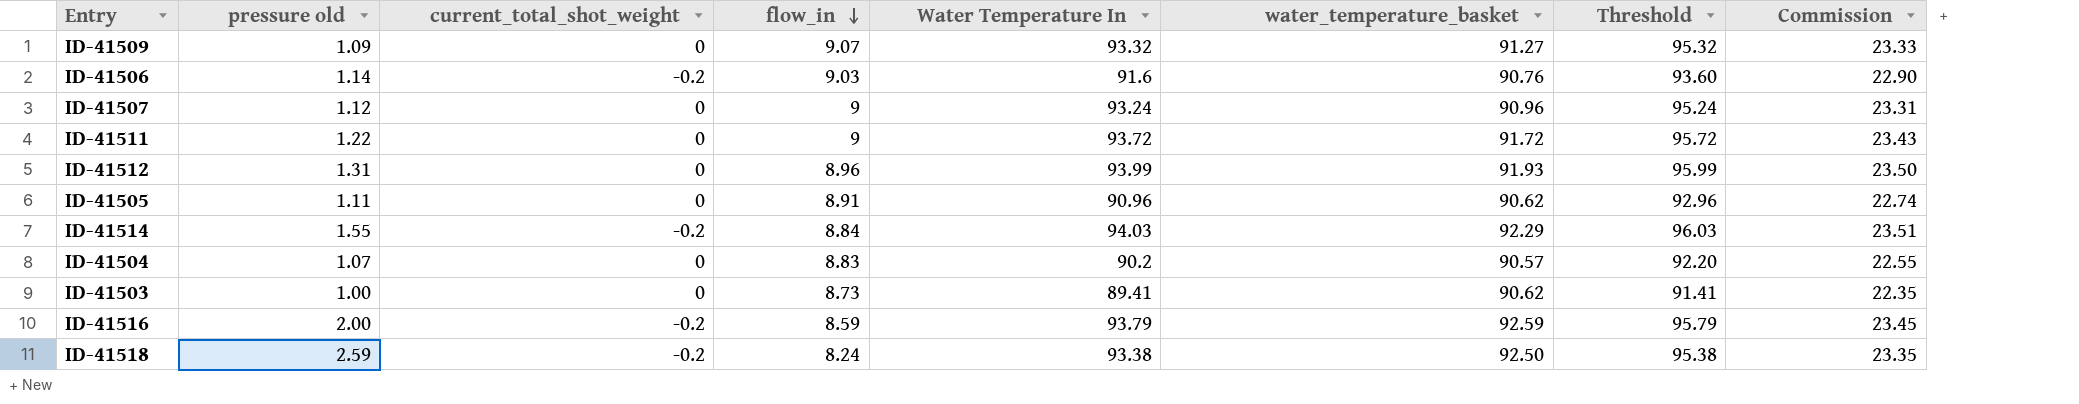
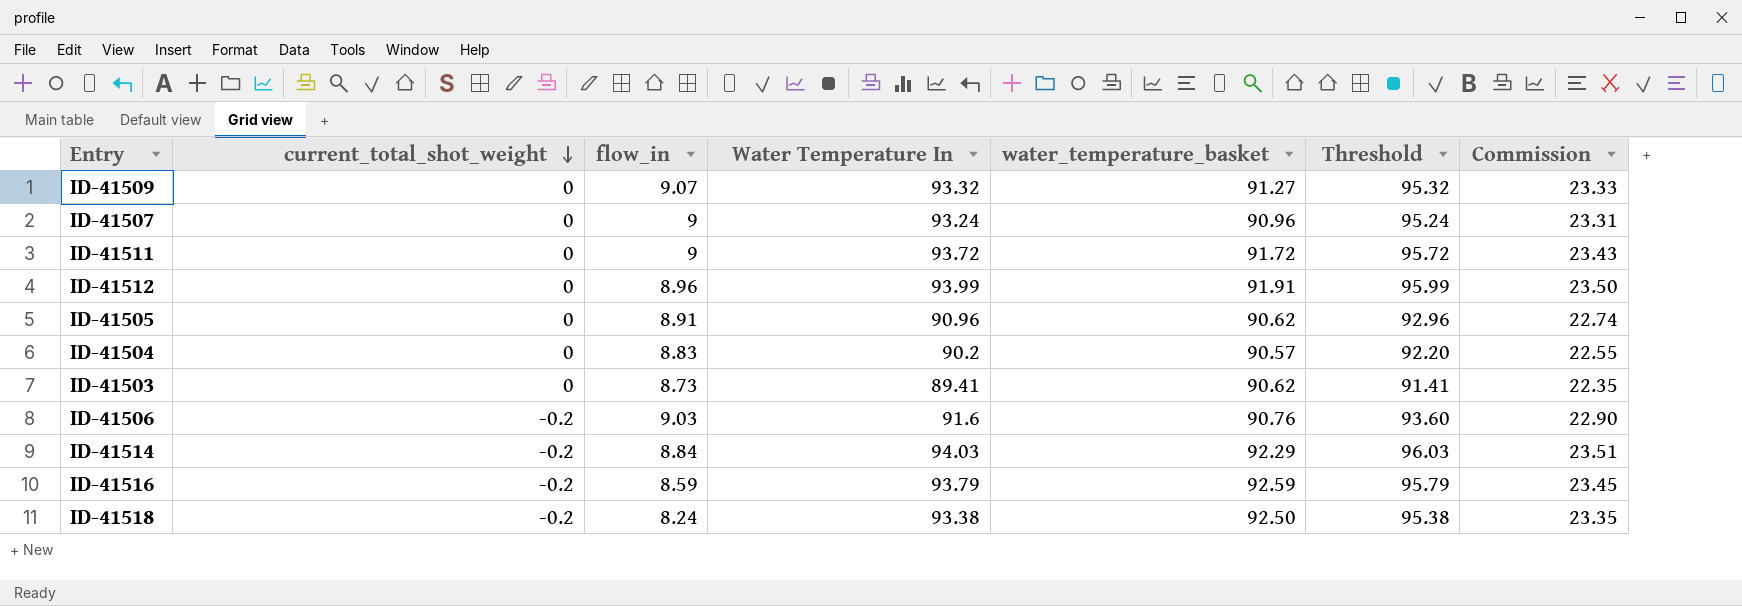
row order: flow_in descending -> current_total_shot_weight descending
column pressure old | position: 2 -> none
ID-41512 | water_temperature_basket: 91.93 -> 91.91

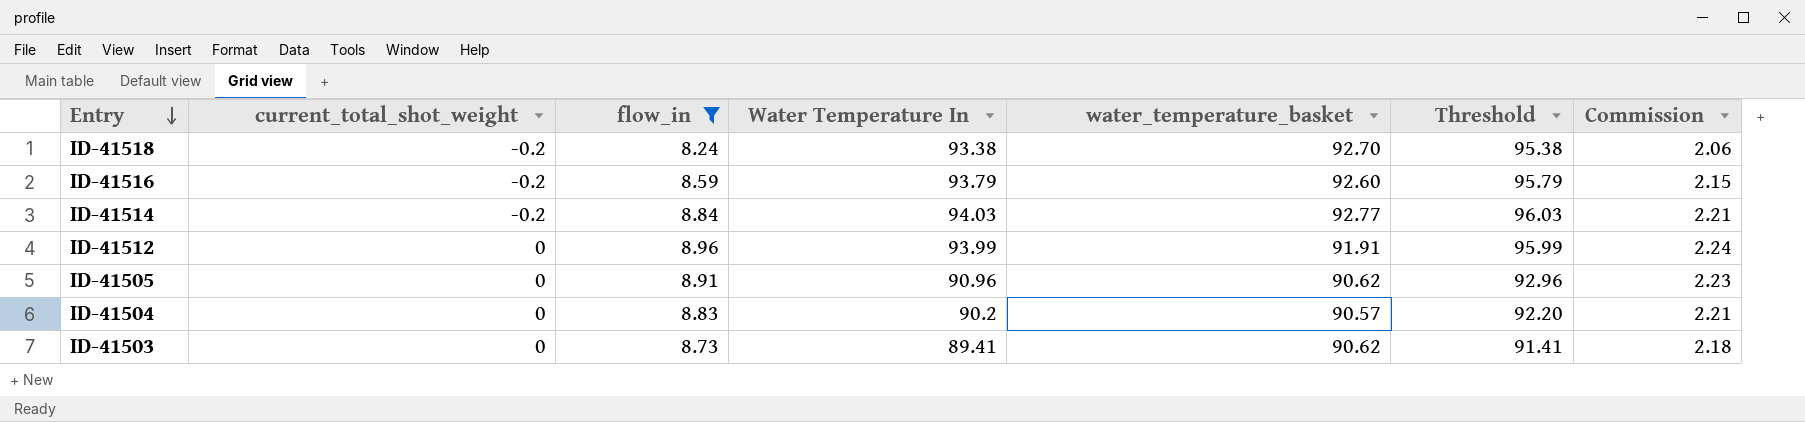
filter: none -> flow_in <= 8.96
row order: current_total_shot_weight descending -> Entry descending
column Commission | formula: [Water Temperature In] * 0.25 -> [flow_in] * 0.25
ID-41518 | water_temperature_basket: 92.50 -> 92.70
ID-41516 | water_temperature_basket: 92.59 -> 92.60
ID-41514 | water_temperature_basket: 92.29 -> 92.77

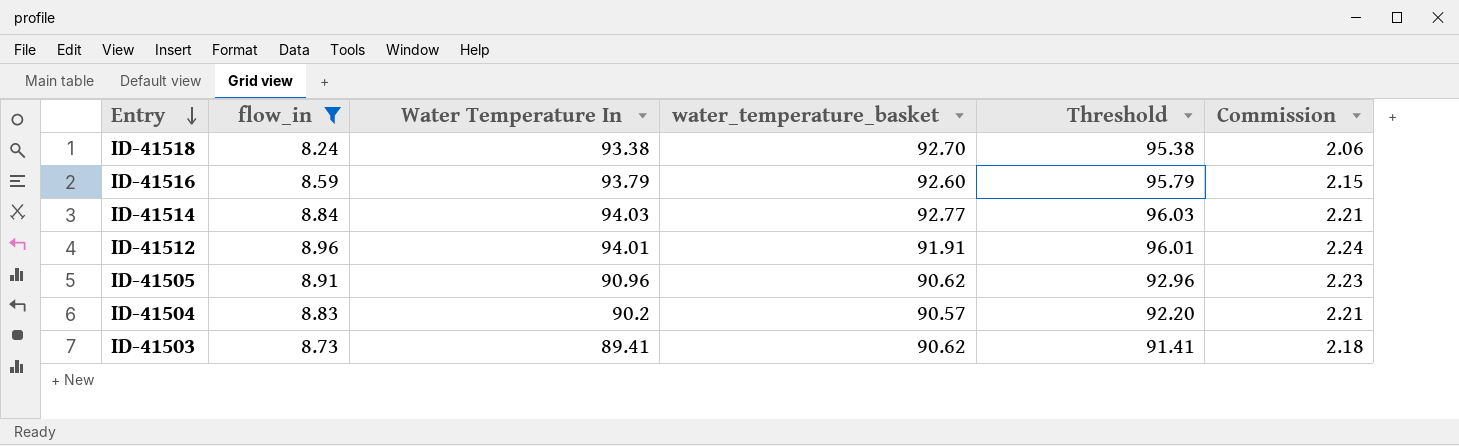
column current_total_shot_weight | position: 2 -> none
ID-41512 | Water Temperature In: 93.99 -> 94.01
ID-41512 | Threshold: 95.99 -> 96.01

